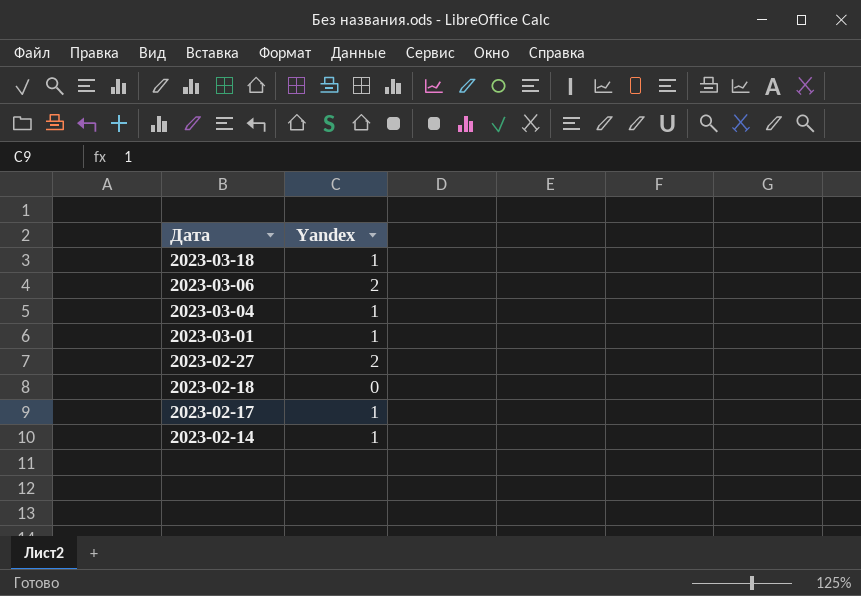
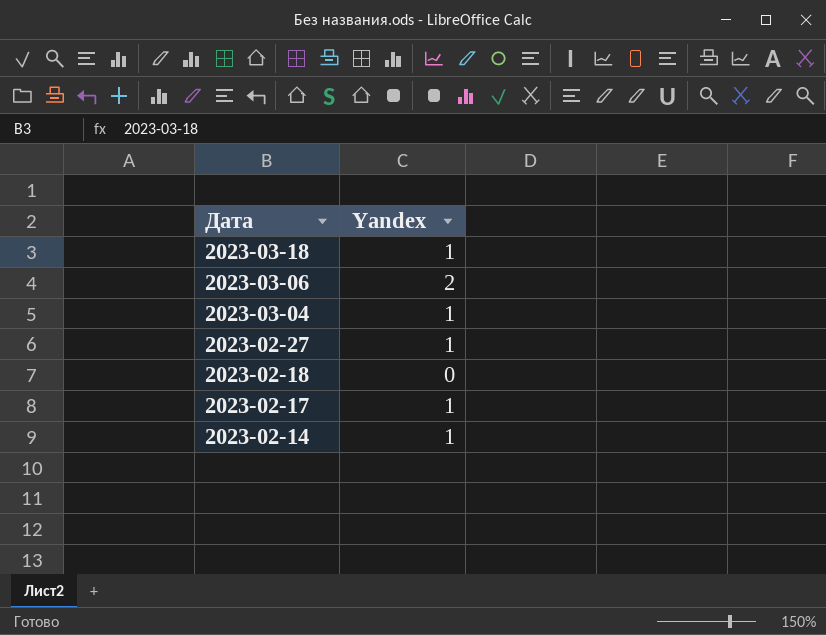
row 2023-03-01: 1 -> none
2023-02-27 | Yandex: 2 -> 1

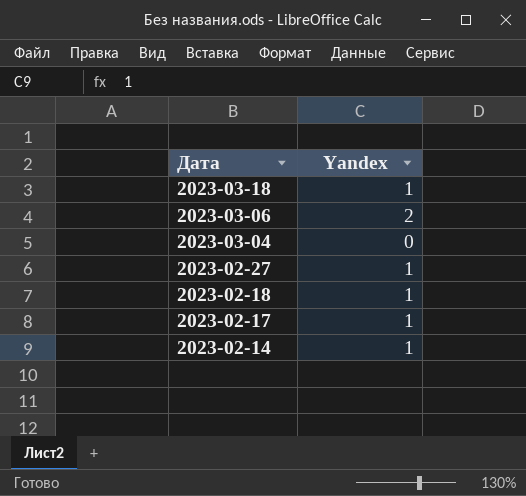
2023-03-04 | Yandex: 1 -> 0
2023-02-18 | Yandex: 0 -> 1

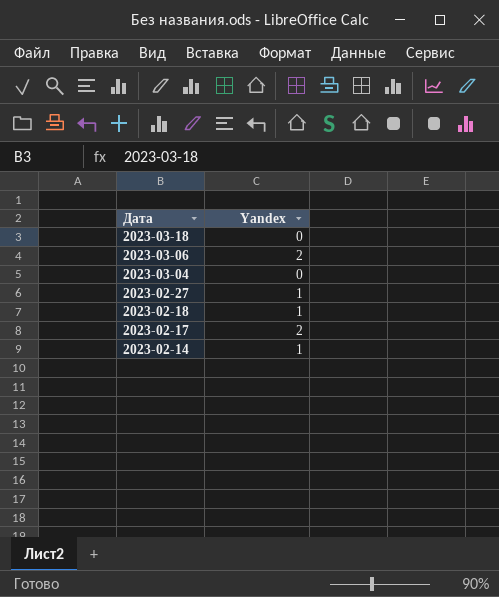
2023-03-18 | Yandex: 1 -> 0
2023-02-17 | Yandex: 1 -> 2

